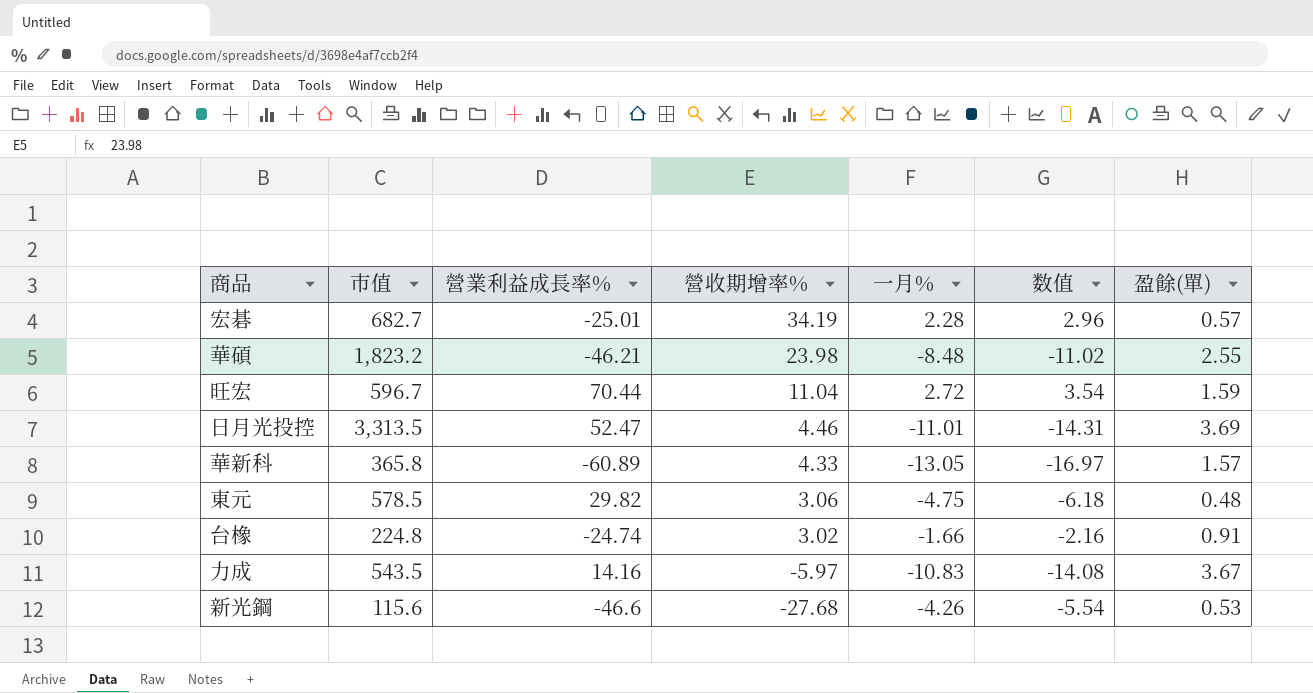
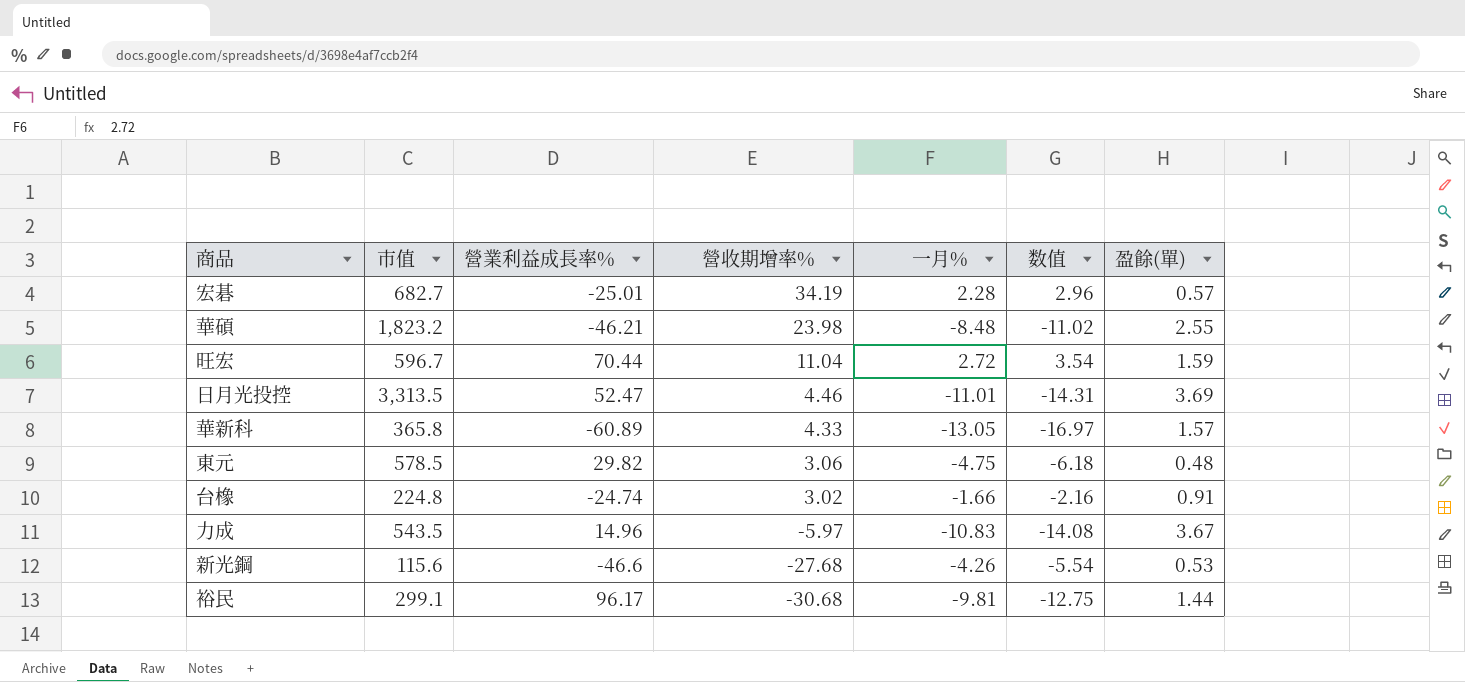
力成 | 營業利益成長率%: 14.16 -> 14.96
row 裕民: none -> 299.1 | 96.17 | -30.68 | -9.81 | -12.75 | 1.44

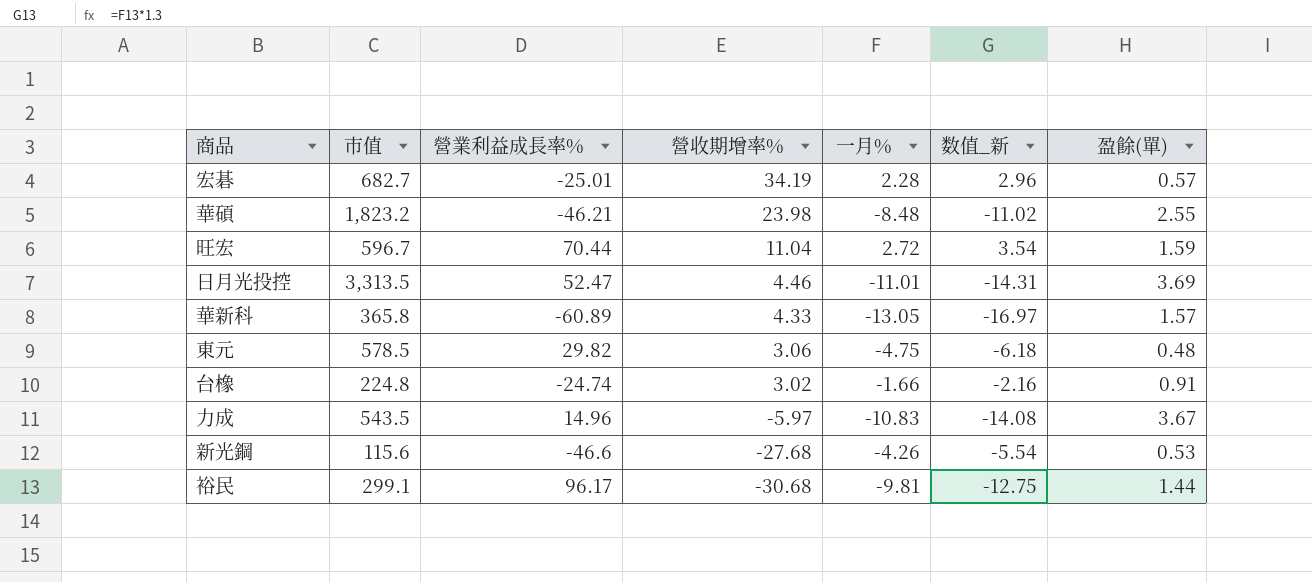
column name: 数值 -> 数值_新

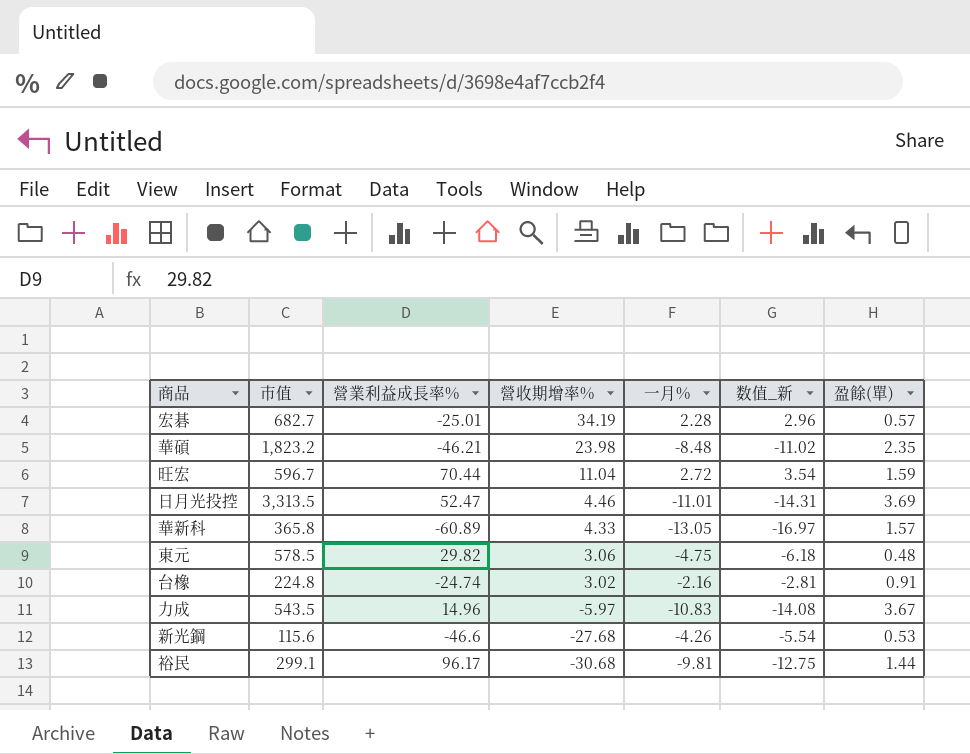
華碩 | 盈餘(單): 2.55 -> 2.35
台橡 | 一月%: -1.66 -> -2.16
台橡 | 数值_新: -2.16 -> -2.81

